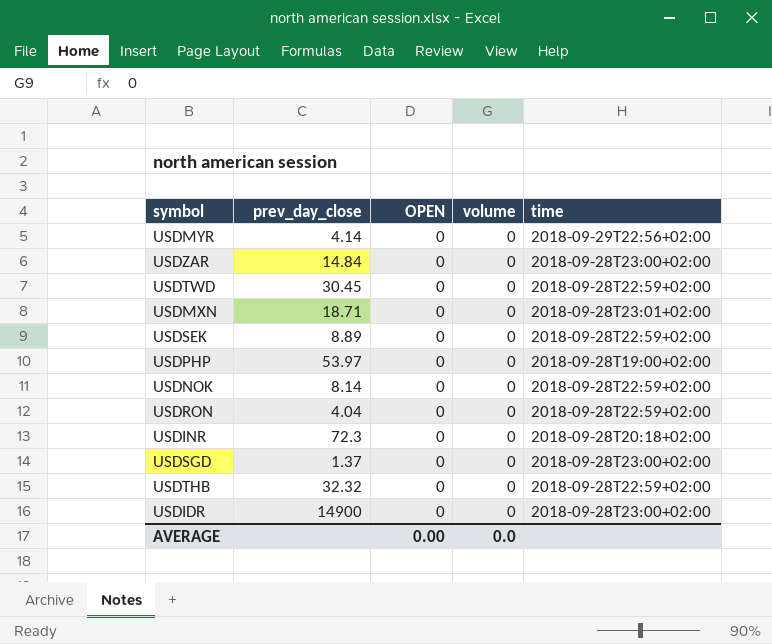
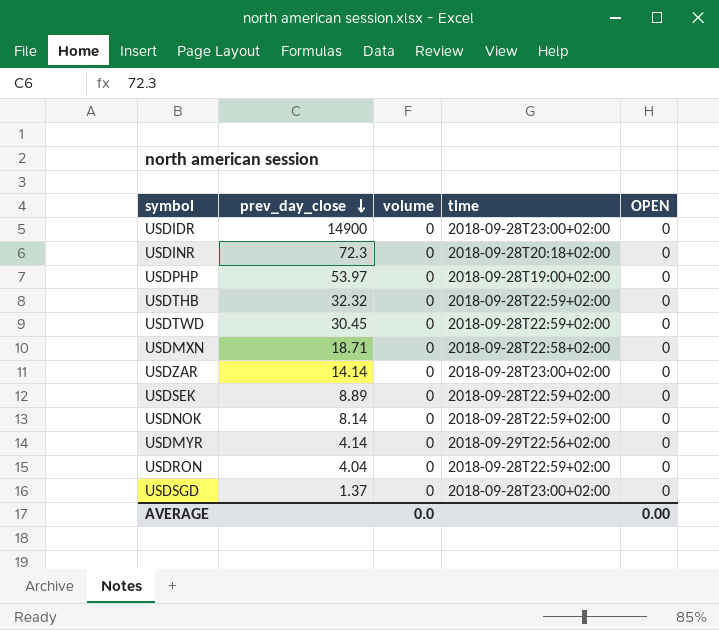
row order: none -> prev_day_close descending
column OPEN | position: 3 -> 5
USDMXN | time: 2018-09-28T23:01+02:00 -> 2018-09-28T22:58+02:00
USDZAR | prev_day_close: 14.84 -> 14.14

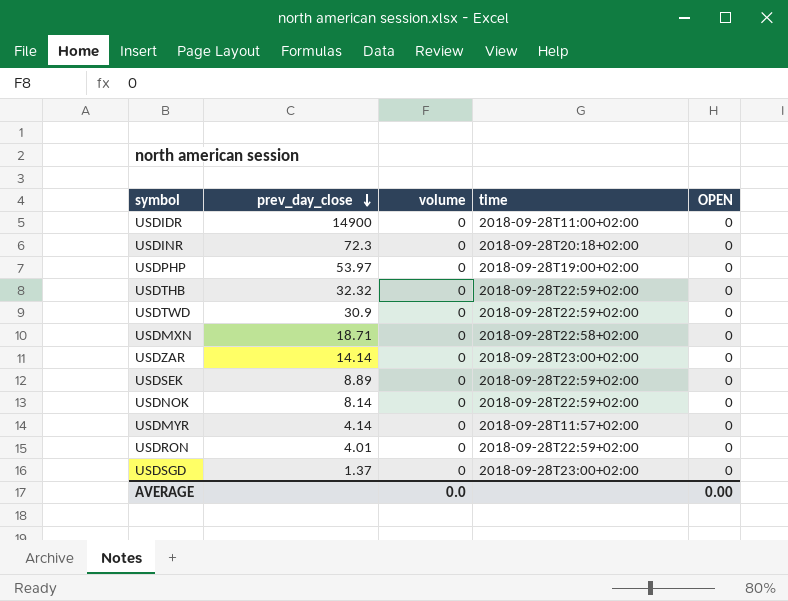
USDIDR | time: 2018-09-28T23:00+02:00 -> 2018-09-28T11:00+02:00
USDTWD | prev_day_close: 30.45 -> 30.9
USDMYR | time: 2018-09-29T22:56+02:00 -> 2018-09-28T11:57+02:00
USDRON | prev_day_close: 4.04 -> 4.01

